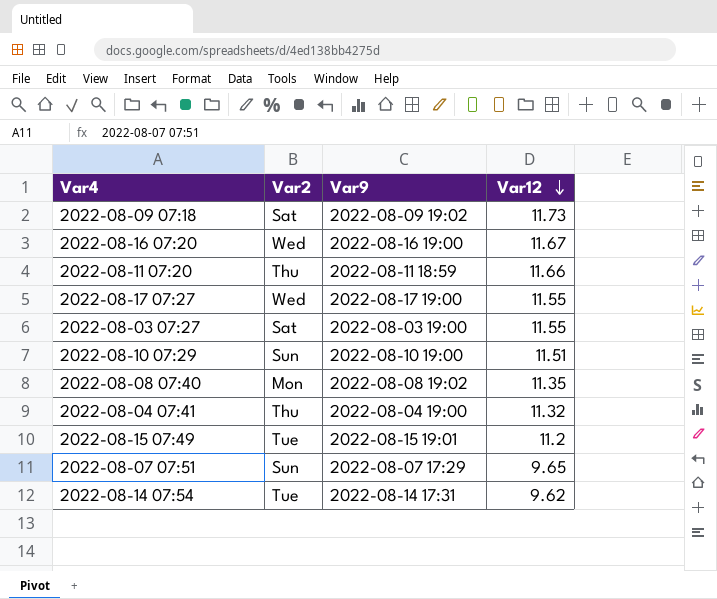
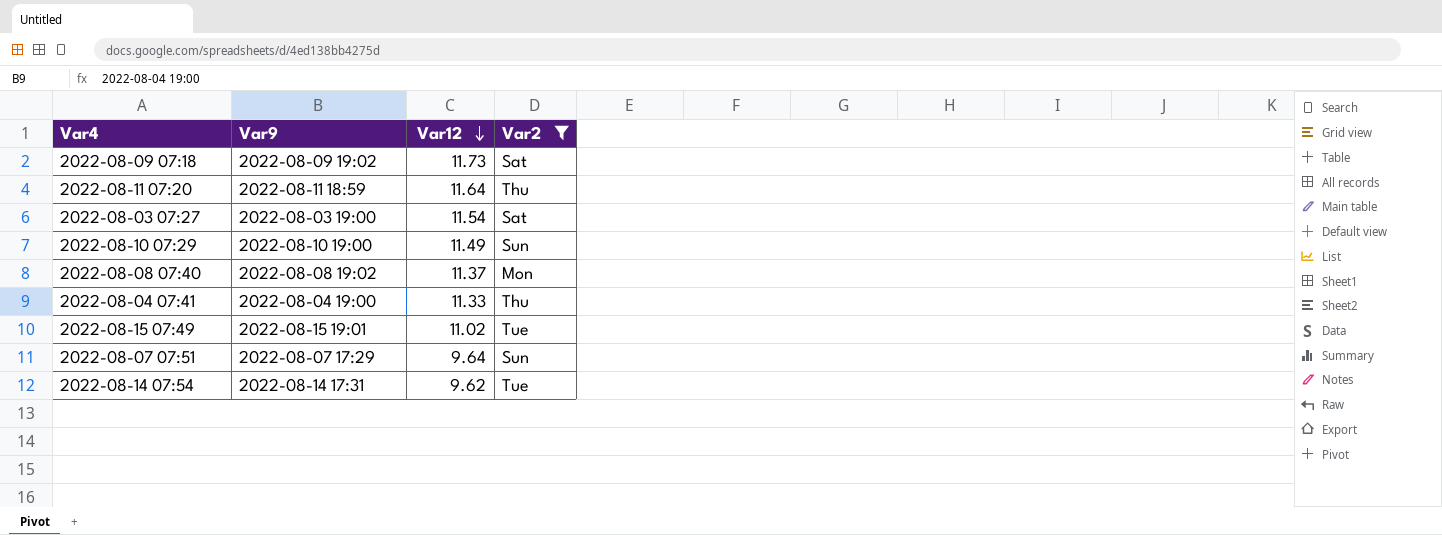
filter: none -> Var2 != Wed
column Var2 | position: 2 -> 4
2022-08-11 07:20 | Var12: 11.66 -> 11.64
2022-08-03 07:27 | Var12: 11.55 -> 11.54
2022-08-10 07:29 | Var12: 11.51 -> 11.49
2022-08-08 07:40 | Var12: 11.35 -> 11.37
2022-08-04 07:41 | Var12: 11.32 -> 11.33
2022-08-15 07:49 | Var12: 11.2 -> 11.02
2022-08-07 07:51 | Var12: 9.65 -> 9.64

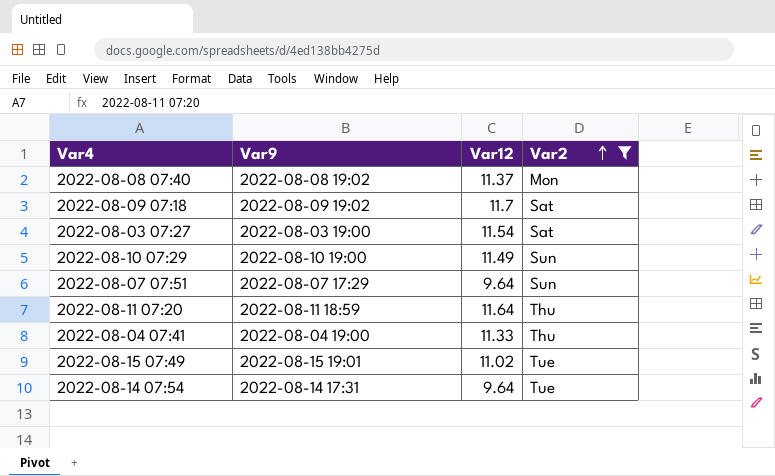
row order: Var12 descending -> Var2 ascending
2022-08-09 07:18 | Var12: 11.73 -> 11.7
2022-08-14 07:54 | Var12: 9.62 -> 9.64

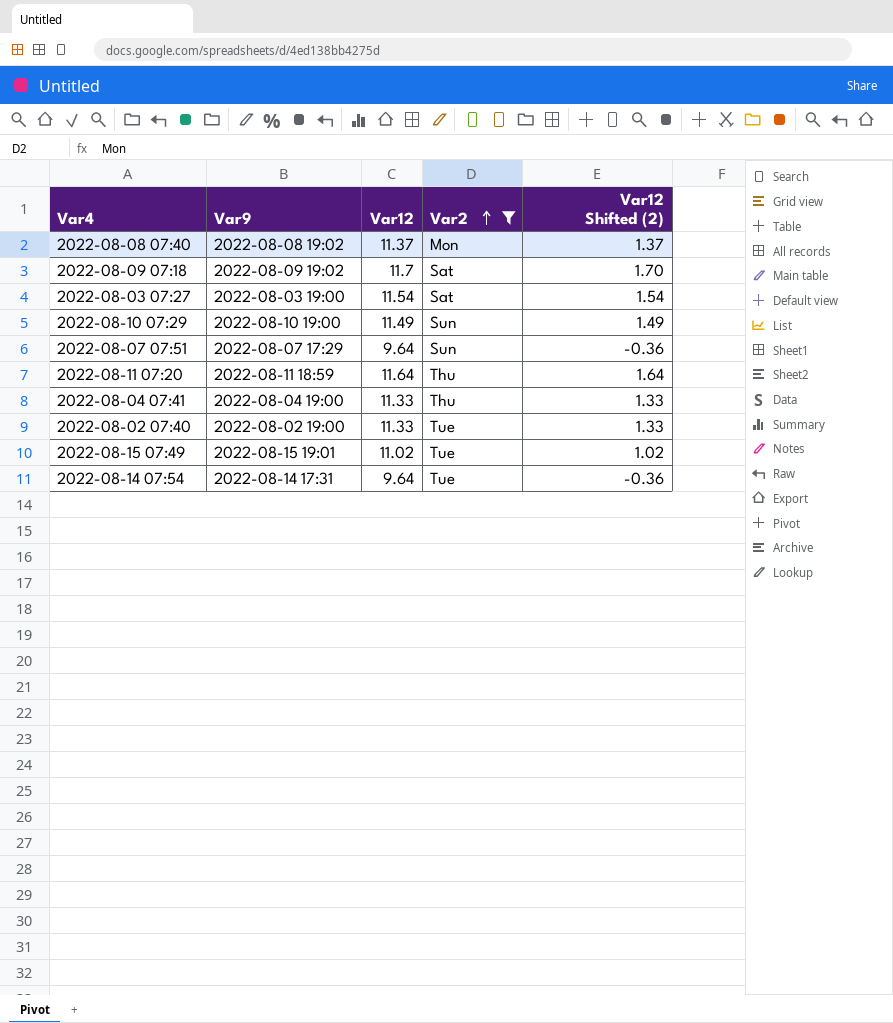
column Var12 Shifted (2) | formula: none -> [Var12] - 10
row 2022-08-02 07:40: none -> 2022-08-02 19:00 | 11.33 | Tue | 1.33

